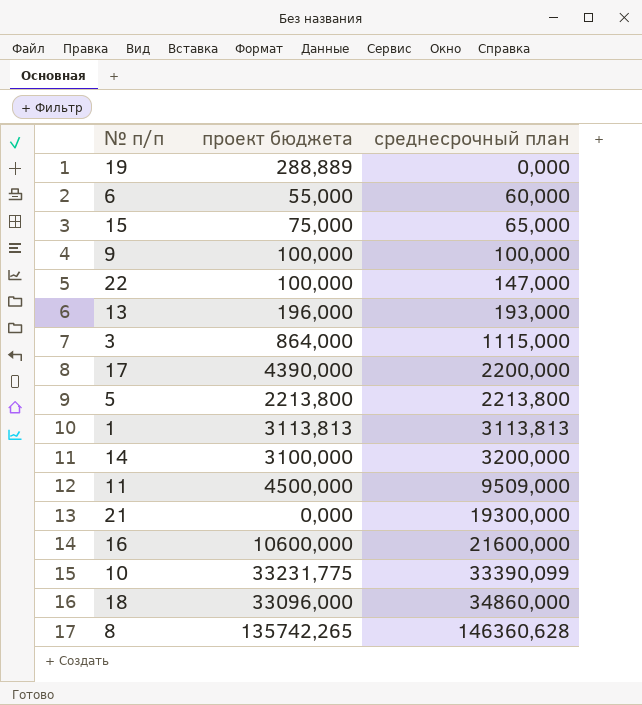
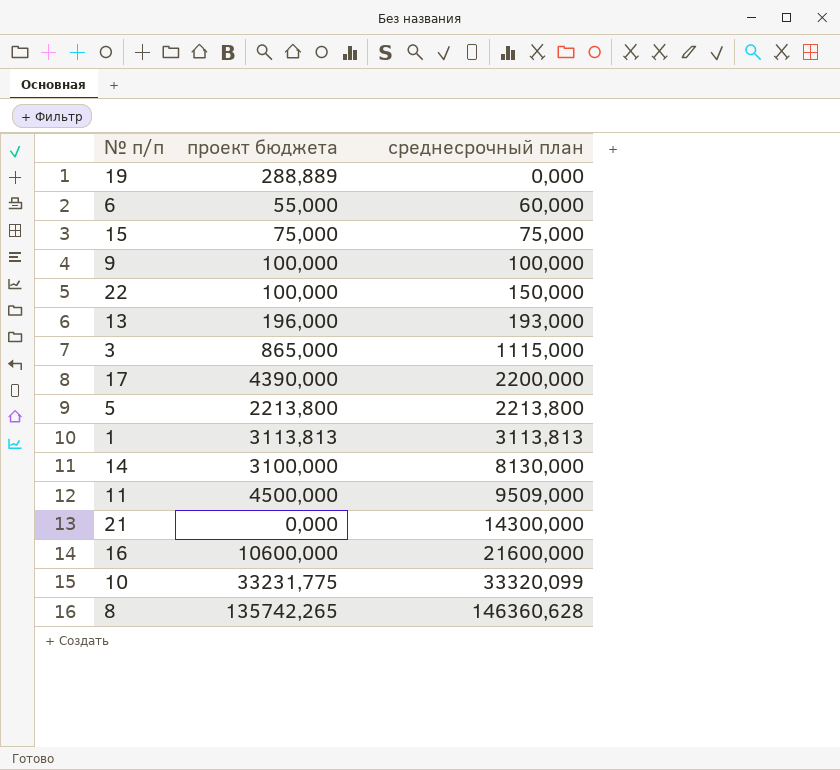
row 18: 33096,000 | 34860,000 -> none
15 | среднесрочный план: 65,000 -> 75,000
22 | среднесрочный план: 147,000 -> 150,000
3 | проект бюджета: 864,000 -> 865,000
14 | среднесрочный план: 3200,000 -> 8130,000
21 | среднесрочный план: 19300,000 -> 14300,000
10 | среднесрочный план: 33390,099 -> 33320,099

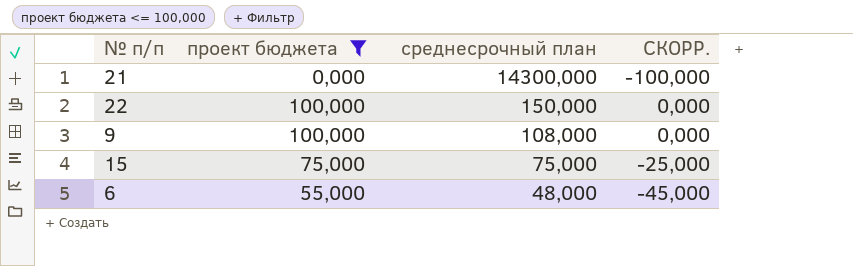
filter: none -> проект бюджета <= 100,000
row order: среднесрочный план ascending -> среднесрочный план descending
column СКОРР. | formula: none -> [проект бюджета] - 100
9 | среднесрочный план: 100,000 -> 108,000
6 | среднесрочный план: 60,000 -> 48,000

